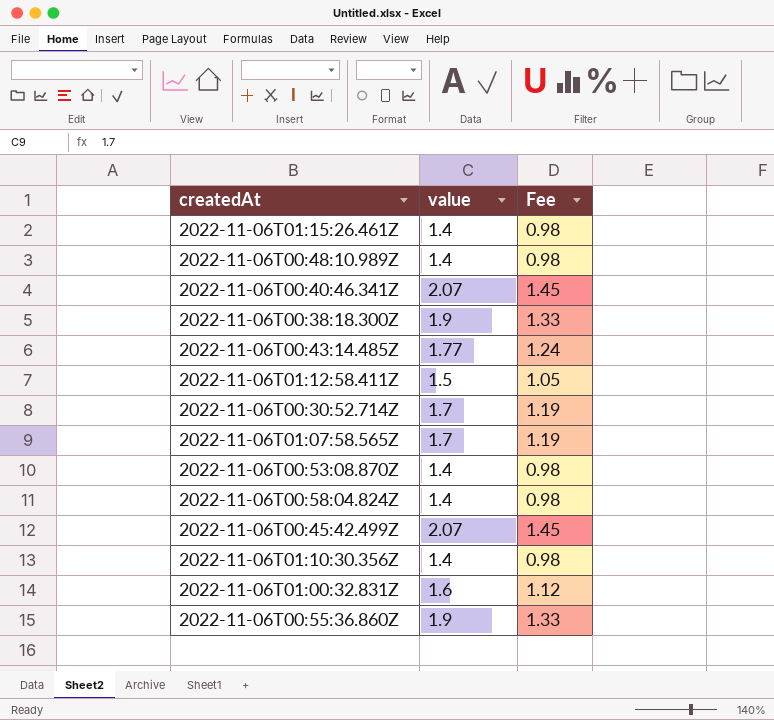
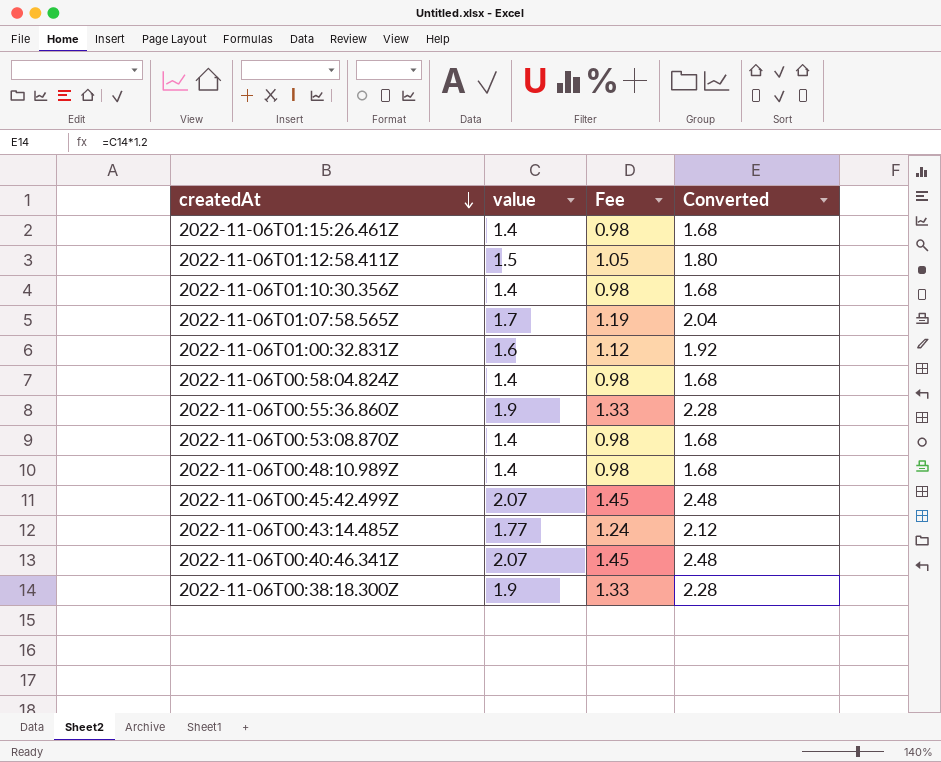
row order: none -> createdAt descending
column Converted | formula: none -> [value] * 1.2
row 2022-11-06T00:30:52.714Z: 1.7 | 1.19 -> none

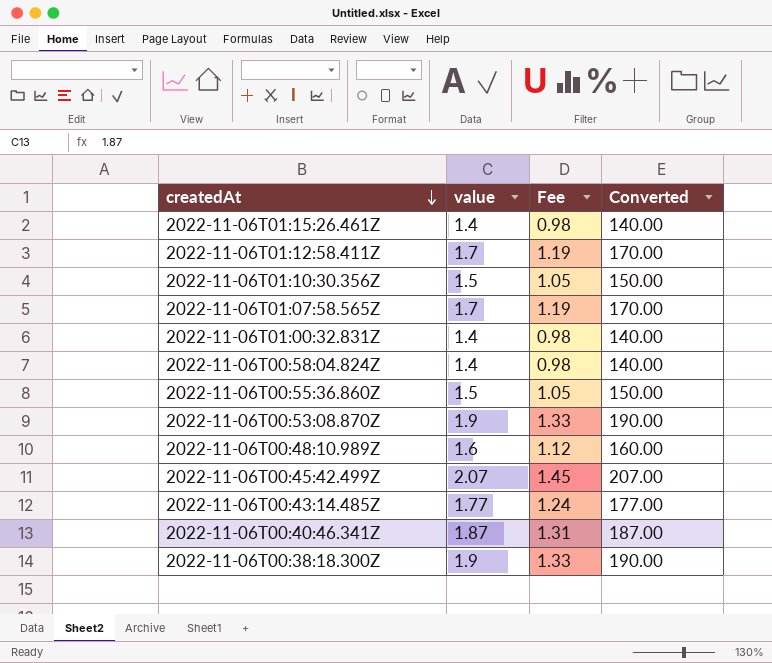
column Converted | formula: [value] * 1.2 -> [value] * 100
2022-11-06T01:12:58.411Z | value: 1.5 -> 1.7
2022-11-06T01:12:58.411Z | Fee: 1.05 -> 1.19
2022-11-06T01:10:30.356Z | value: 1.4 -> 1.5
2022-11-06T01:10:30.356Z | Fee: 0.98 -> 1.05
2022-11-06T01:00:32.831Z | value: 1.6 -> 1.4
2022-11-06T01:00:32.831Z | Fee: 1.12 -> 0.98
2022-11-06T00:55:36.860Z | value: 1.9 -> 1.5
2022-11-06T00:55:36.860Z | Fee: 1.33 -> 1.05
2022-11-06T00:53:08.870Z | value: 1.4 -> 1.9
2022-11-06T00:53:08.870Z | Fee: 0.98 -> 1.33
2022-11-06T00:48:10.989Z | value: 1.4 -> 1.6
2022-11-06T00:48:10.989Z | Fee: 0.98 -> 1.12
2022-11-06T00:40:46.341Z | value: 2.07 -> 1.87
2022-11-06T00:40:46.341Z | Fee: 1.45 -> 1.31

